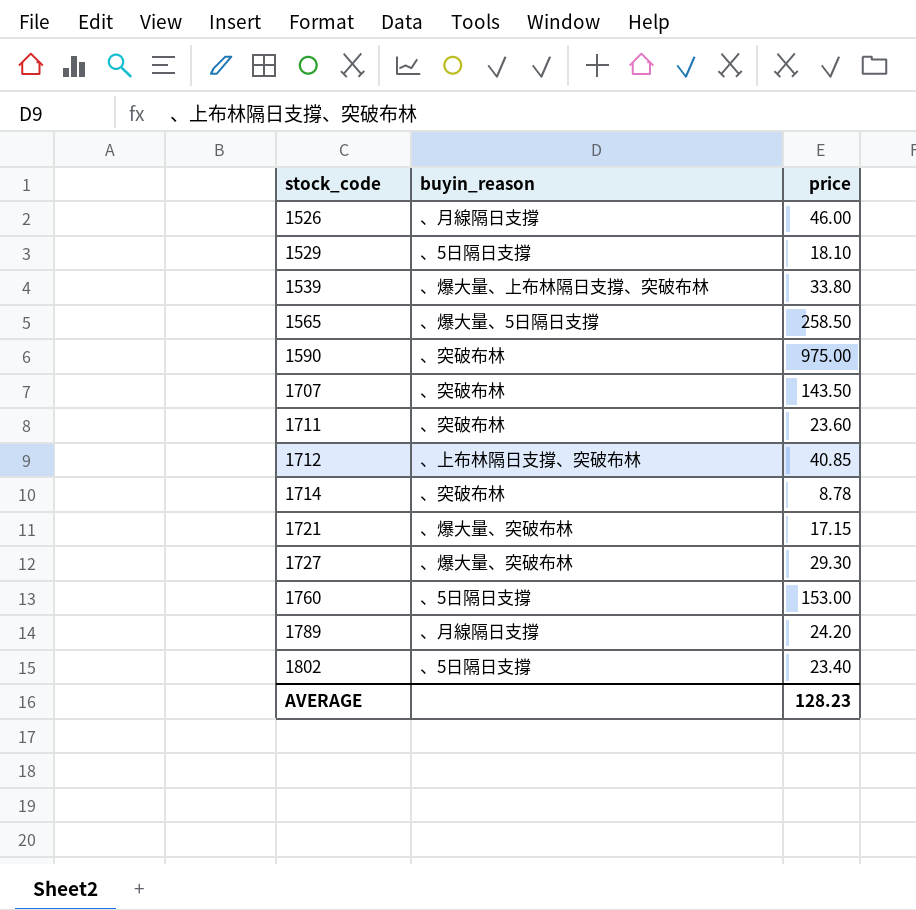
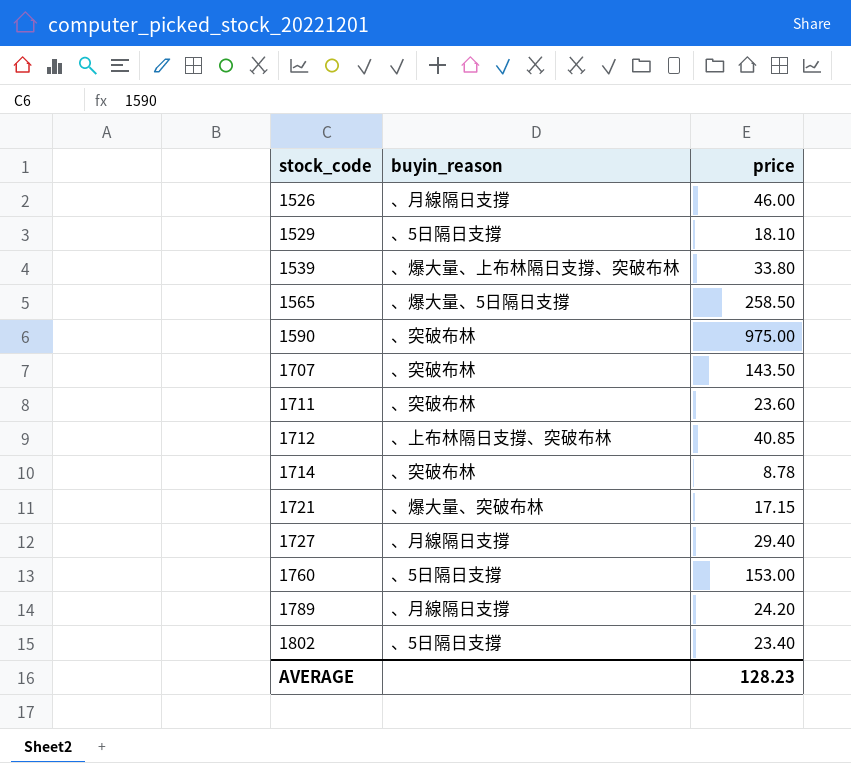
1727 | buyin_reason: 、爆大量、突破布林 -> 、月線隔日支撐
1727 | price: 29.30 -> 29.40

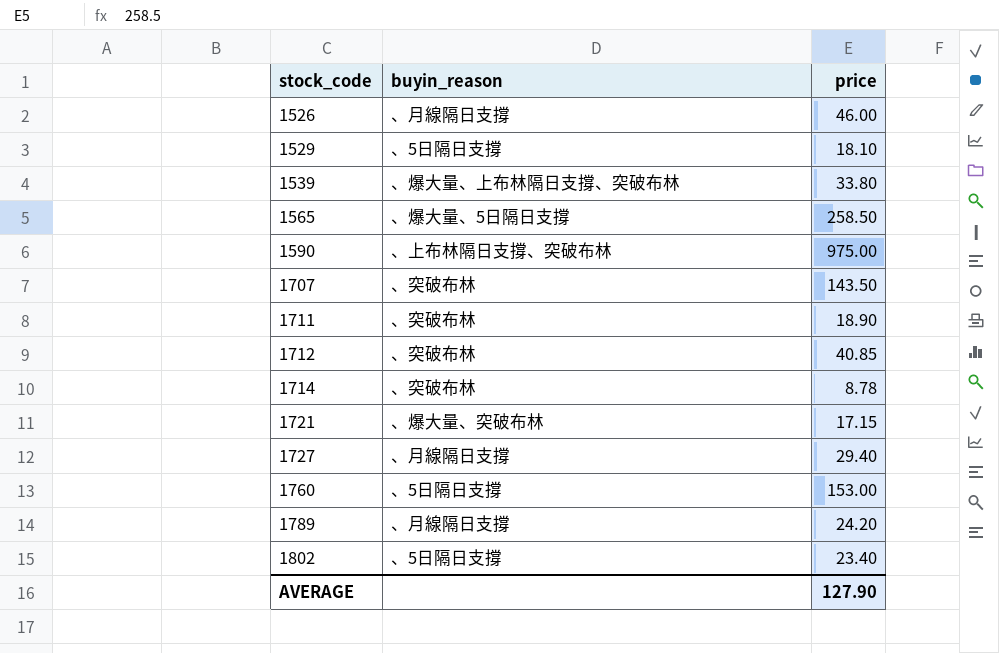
1590 | buyin_reason: 、突破布林 -> 、上布林隔日支撐、突破布林
1711 | price: 23.60 -> 18.90
1712 | buyin_reason: 、上布林隔日支撐、突破布林 -> 、突破布林
AVERAGE | price: 128.23 -> 127.90

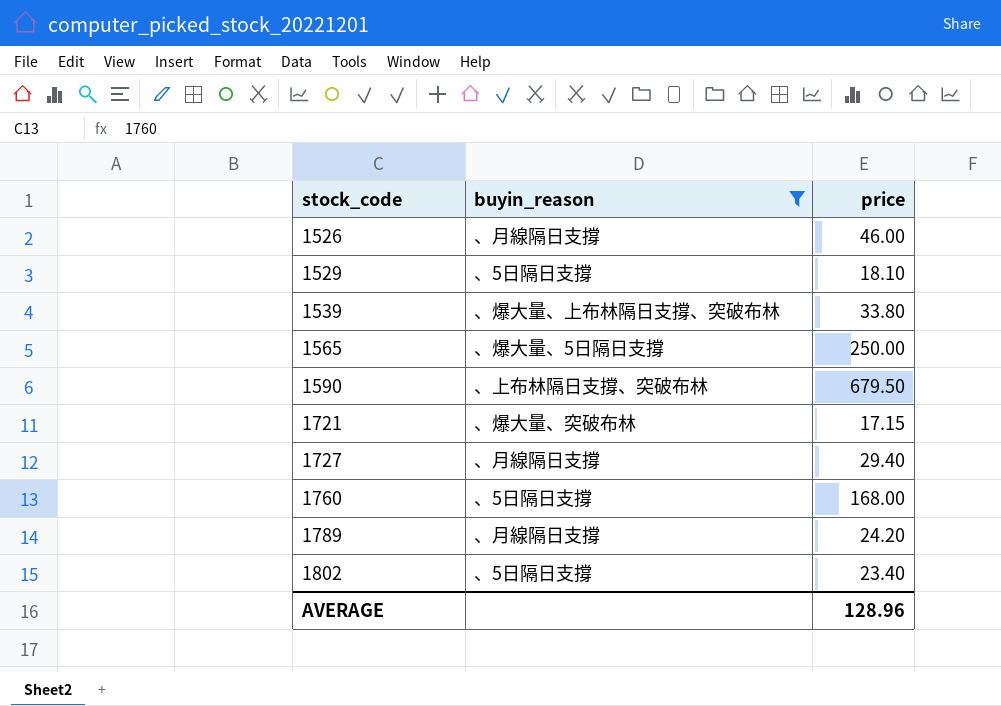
filter: none -> buyin_reason != 、突破布林
1565 | price: 258.50 -> 250.00
1590 | price: 975.00 -> 679.50
1760 | price: 153.00 -> 168.00
AVERAGE | price: 127.90 -> 128.96

